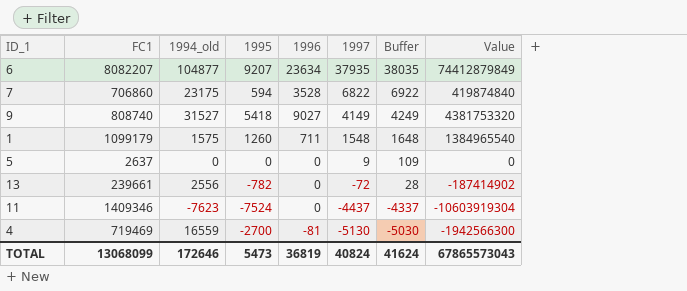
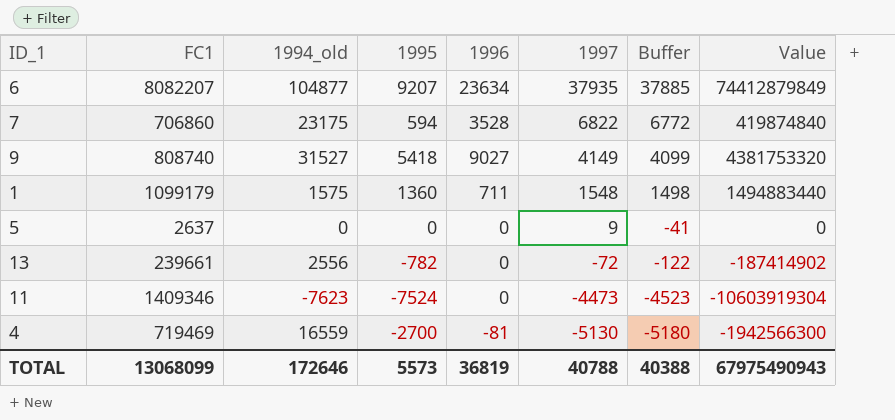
column Buffer | formula: [1997] + 100 -> [1997] - 50
1 | 1995: 1260 -> 1360
1 | Value: 1384965540 -> 1494883440
11 | 1997: -4437 -> -4473
TOTAL | 1995: 5473 -> 5573
TOTAL | 1997: 40824 -> 40788
TOTAL | Buffer: 41624 -> 40388
TOTAL | Value: 67865573043 -> 67975490943

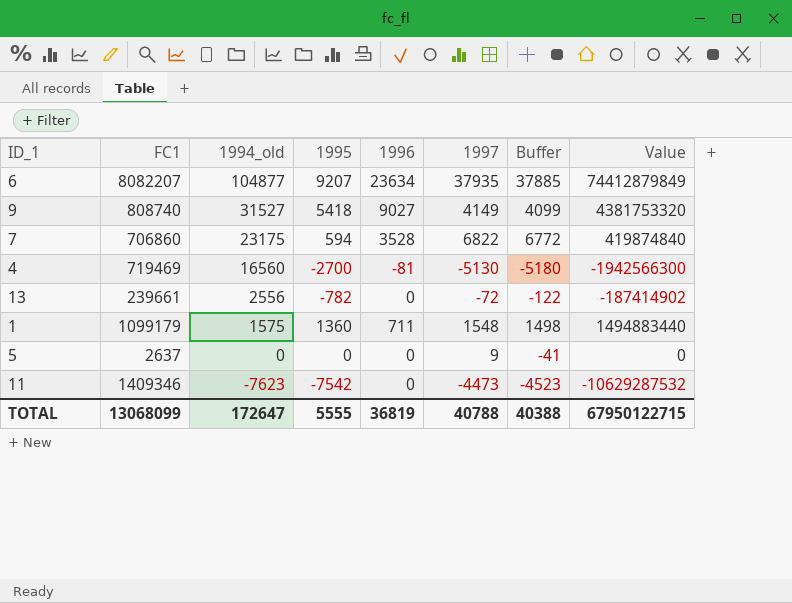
row order: 1997 descending -> 1994_old descending
4 | 1994_old: 16559 -> 16560
11 | 1995: -7524 -> -7542
11 | Value: -10603919304 -> -10629287532
TOTAL | 1994_old: 172646 -> 172647
TOTAL | 1995: 5573 -> 5555
TOTAL | Value: 67975490943 -> 67950122715

